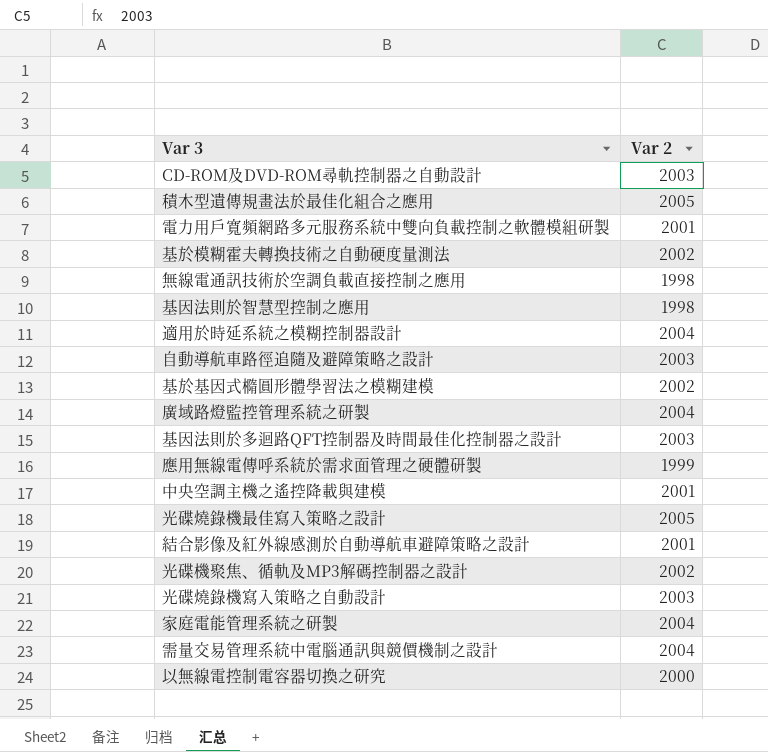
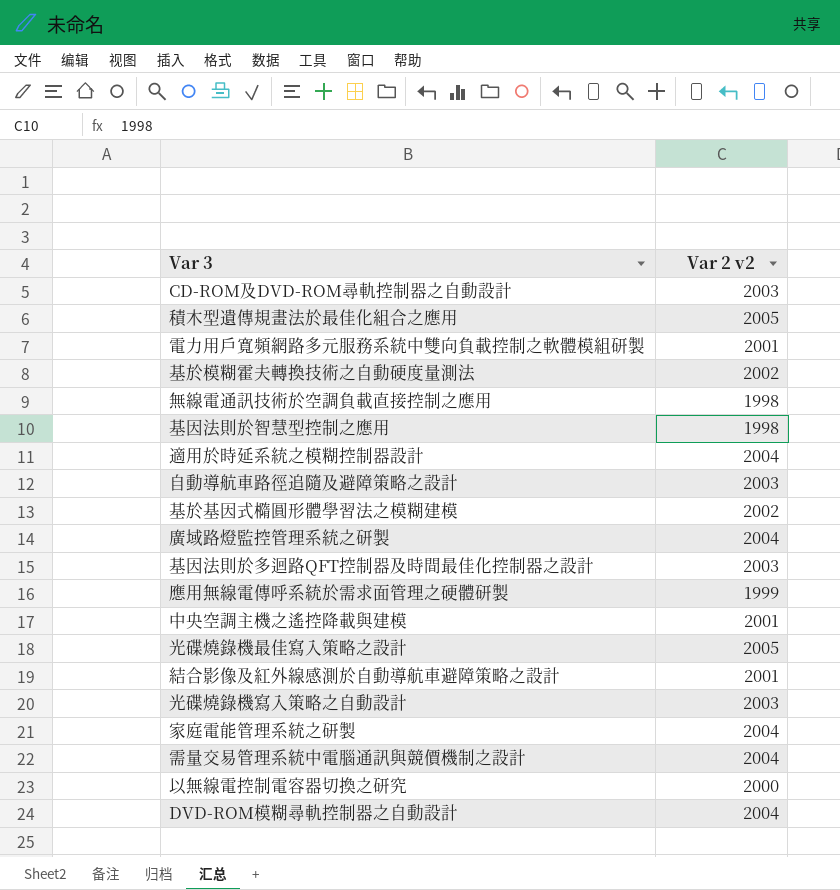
column name: Var 2 -> Var 2 v2
row 光碟機聚焦、循軌及MP3解碼控制器之設計: 2002 -> none
row DVD-ROM模糊尋軌控制器之自動設計: none -> 2004

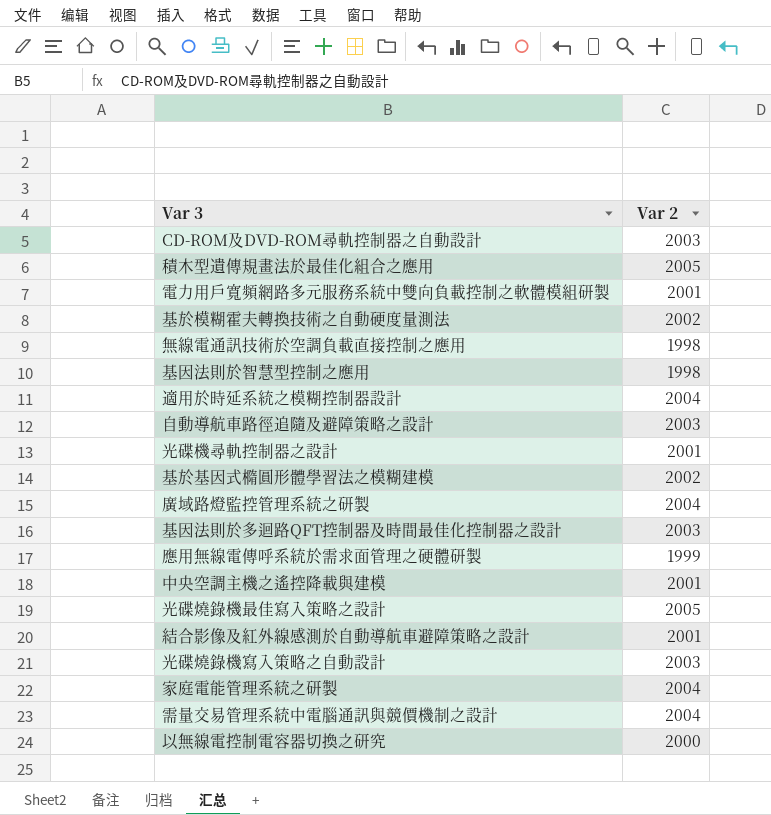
column name: Var 2 v2 -> Var 2
row DVD-ROM模糊尋軌控制器之自動設計: 2004 -> none
row 光碟機尋軌控制器之設計: none -> 2001

